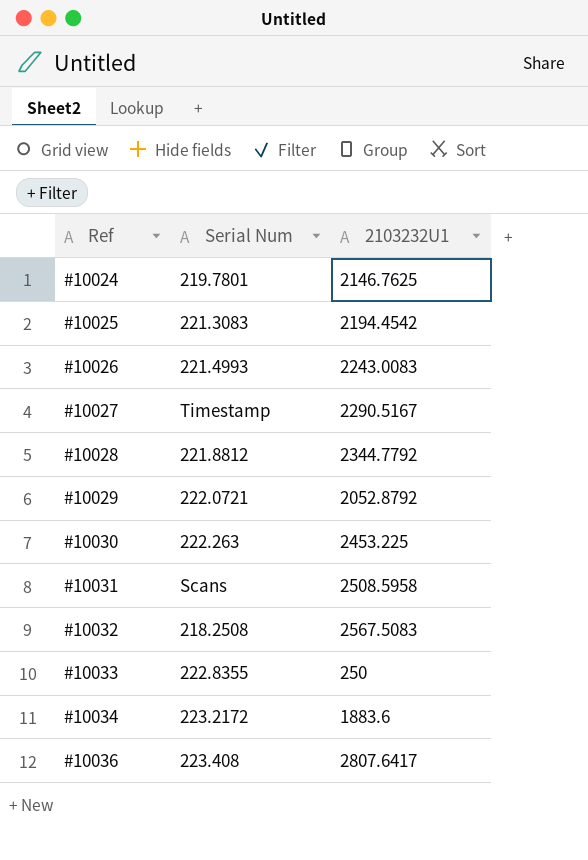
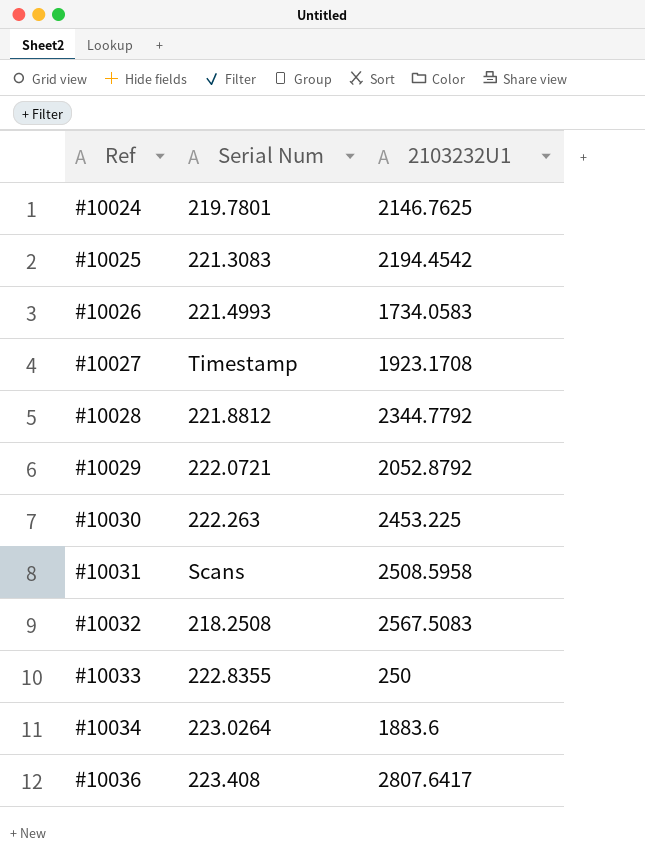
#10026 | 2103232U1: 2243.0083 -> 1734.0583
#10027 | 2103232U1: 2290.5167 -> 1923.1708
#10034 | Serial Num: 223.2172 -> 223.0264

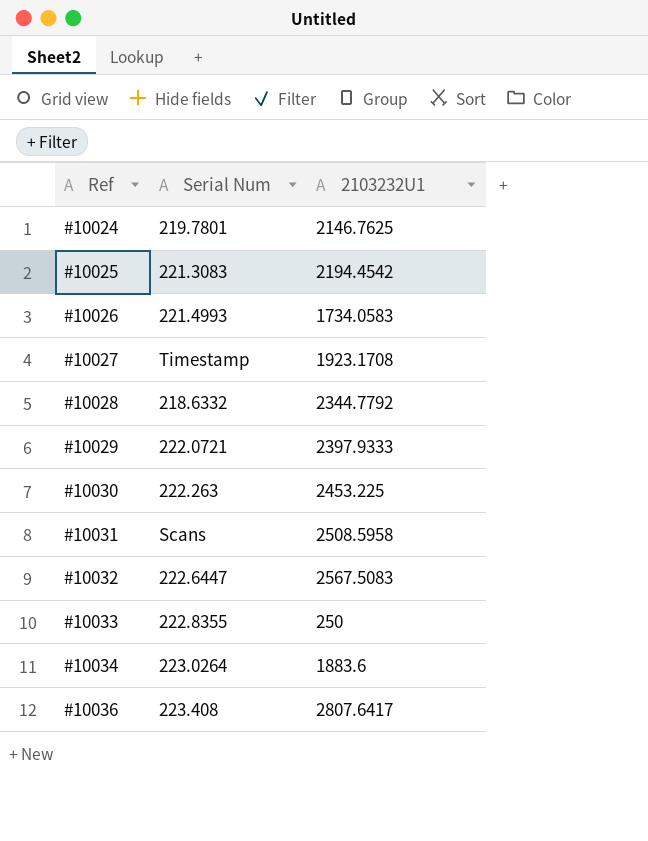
#10028 | Serial Num: 221.8812 -> 218.6332
#10029 | 2103232U1: 2052.8792 -> 2397.9333
#10032 | Serial Num: 218.2508 -> 222.6447

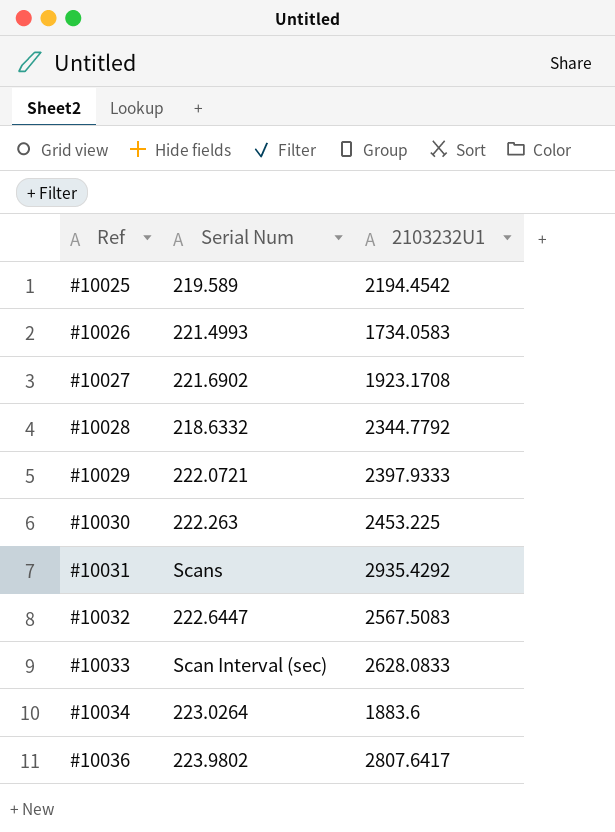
row #10024: 219.7801 | 2146.7625 -> none
#10025 | Serial Num: 221.3083 -> 219.589
#10027 | Serial Num: Timestamp -> 221.6902
#10031 | 2103232U1: 2508.5958 -> 2935.4292
#10033 | Serial Num: 222.8355 -> Scan Interval (sec)
#10033 | 2103232U1: 250 -> 2628.0833
#10036 | Serial Num: 223.408 -> 223.9802

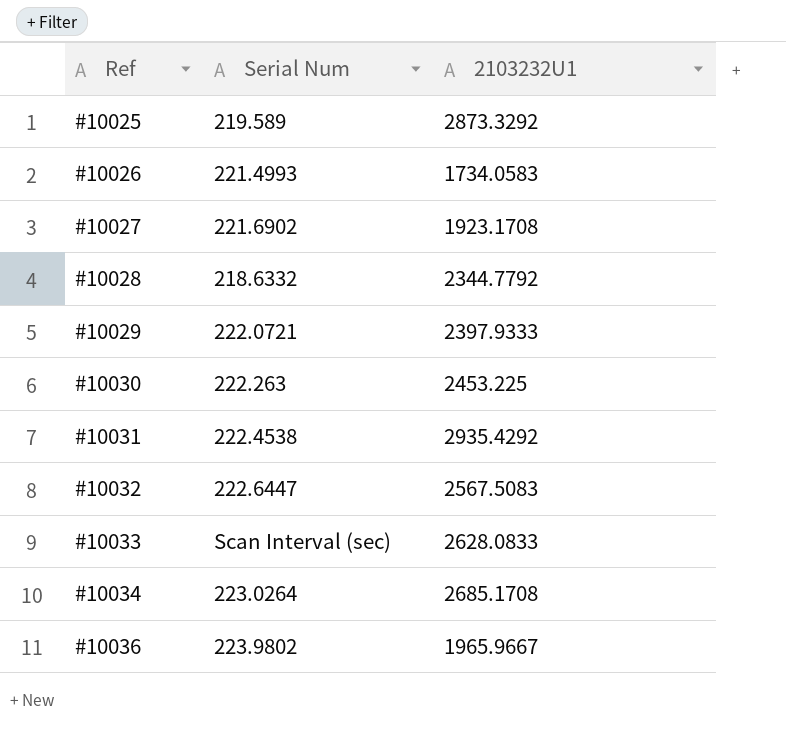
#10025 | 2103232U1: 2194.4542 -> 2873.3292
#10031 | Serial Num: Scans -> 222.4538
#10034 | 2103232U1: 1883.6 -> 2685.1708
#10036 | 2103232U1: 2807.6417 -> 1965.9667

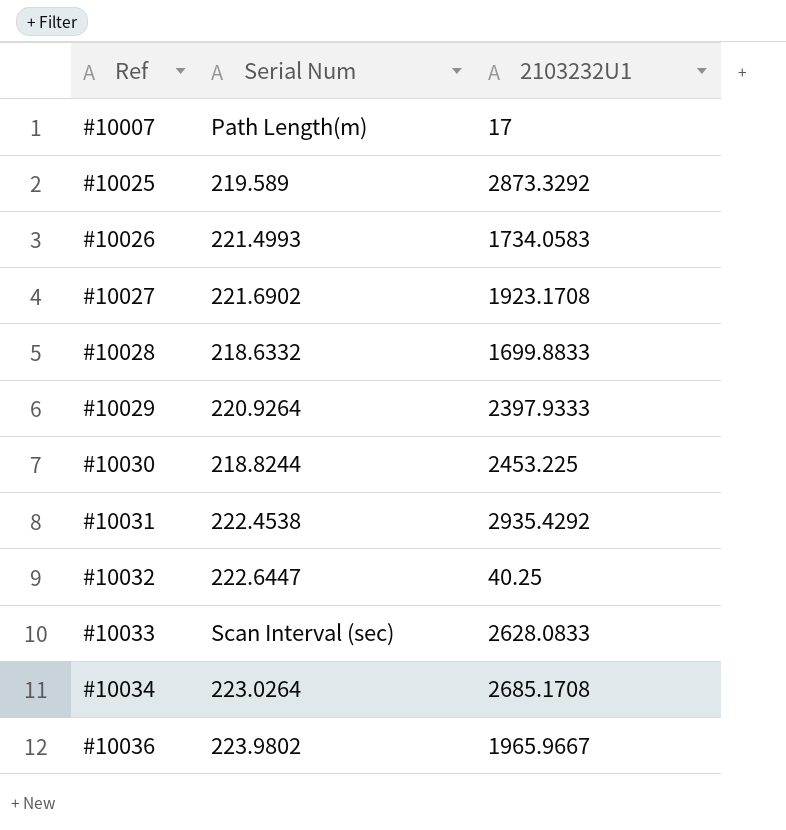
row #10007: none -> Path Length(m) | 17
#10028 | 2103232U1: 2344.7792 -> 1699.8833
#10029 | Serial Num: 222.0721 -> 220.9264
#10030 | Serial Num: 222.263 -> 218.8244
#10032 | 2103232U1: 2567.5083 -> 40.25

